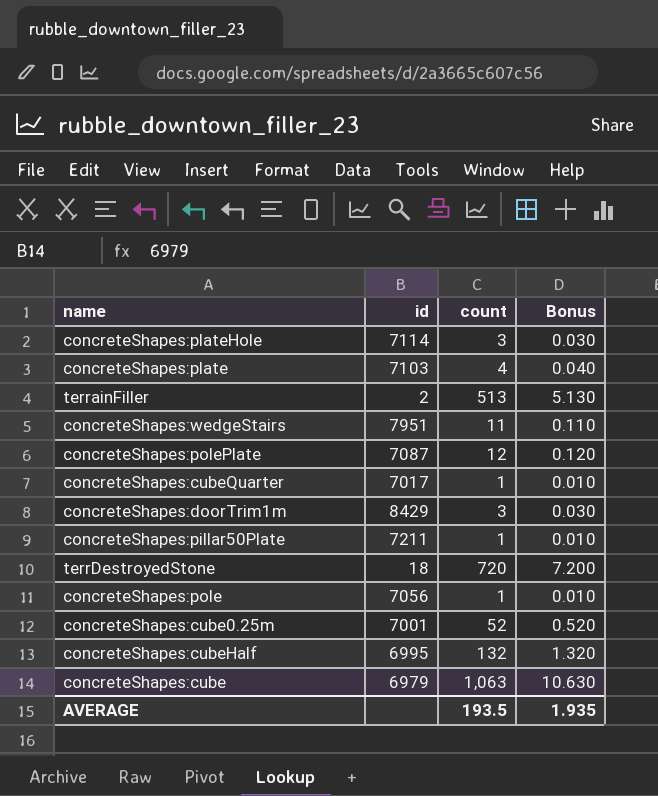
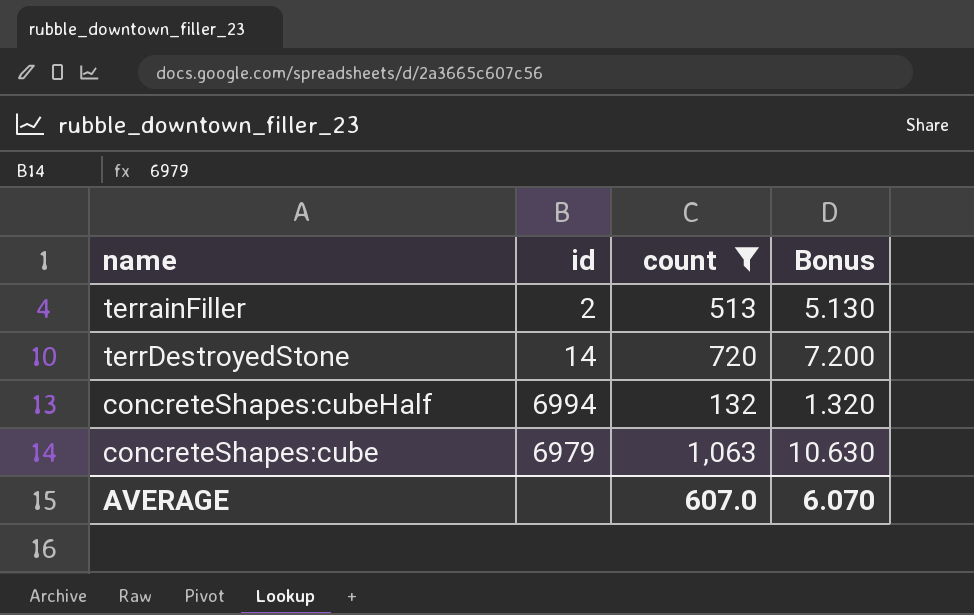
filter: none -> count >= 132
terrDestroyedStone | id: 18 -> 14
concreteShapes:cubeHalf | id: 6995 -> 6994
AVERAGE | count: 193.5 -> 607.0
AVERAGE | Bonus: 1.935 -> 6.070

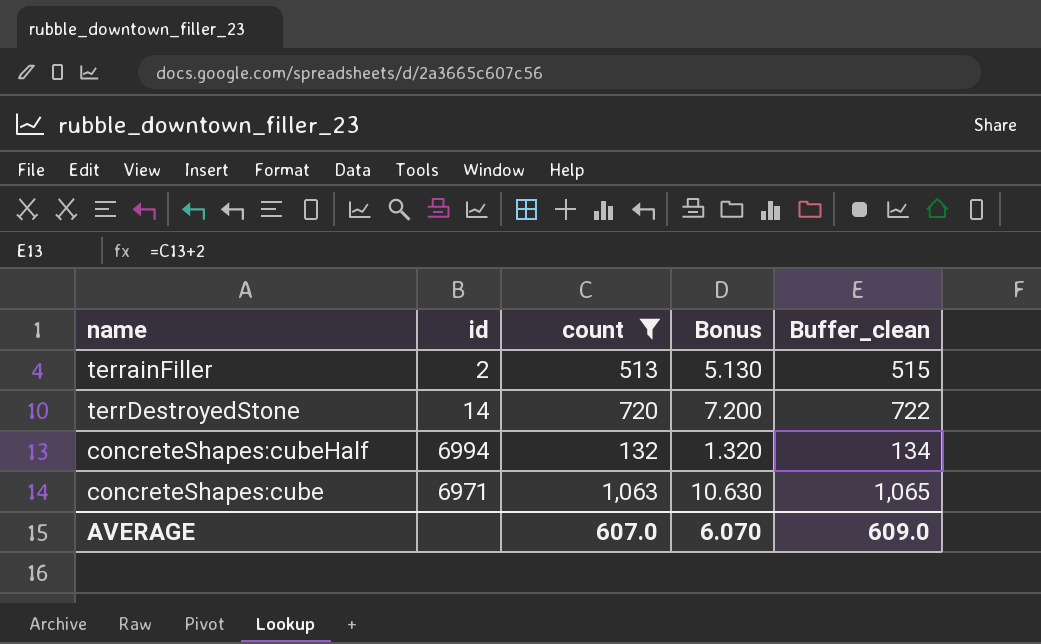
column Buffer_clean | formula: none -> [count] + 2
concreteShapes:cube | id: 6979 -> 6971

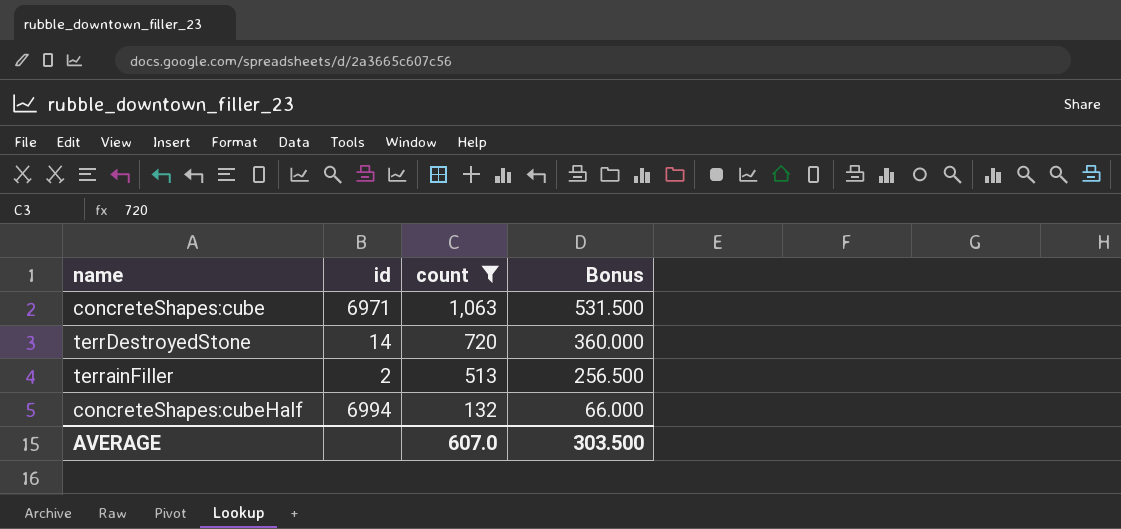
row order: none -> count descending
column Buffer_clean | formula: [count] + 2 -> none
column Bonus | formula: [count] * 0.01 -> [count] * 0.5
AVERAGE | Bonus: 6.070 -> 303.500

